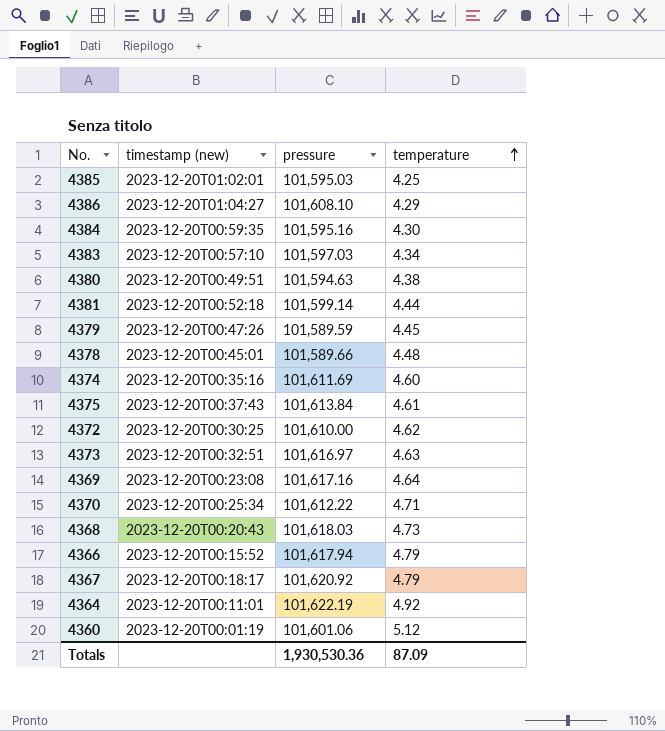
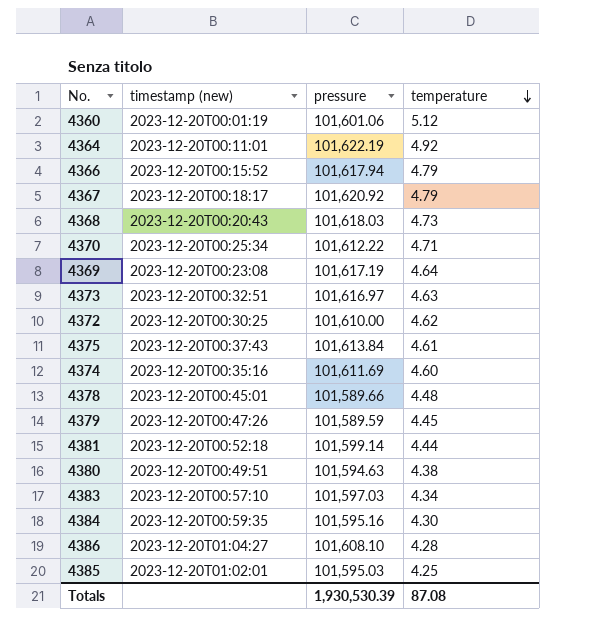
row order: temperature ascending -> temperature descending
4369 | pressure: 101,617.16 -> 101,617.19
4386 | temperature: 4.29 -> 4.28
Totals | pressure: 1,930,530.36 -> 1,930,530.39
Totals | temperature: 87.09 -> 87.08

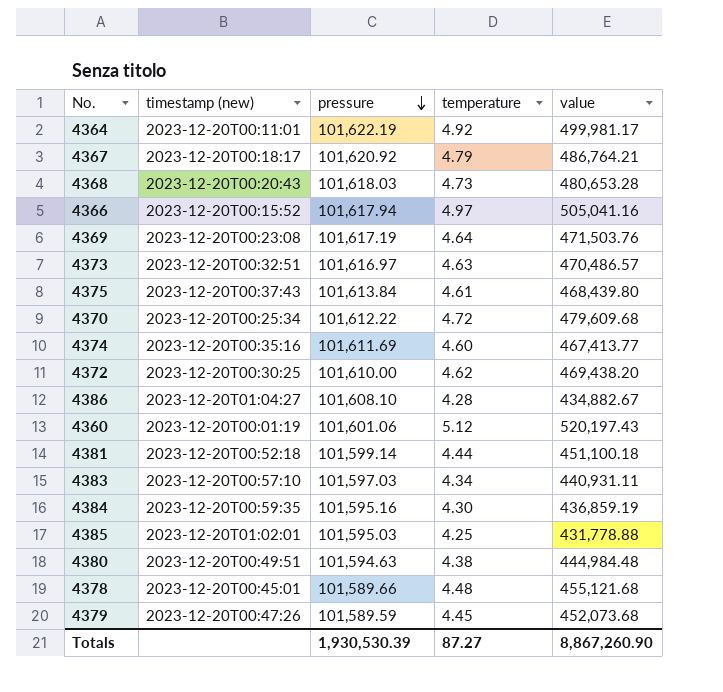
row order: temperature descending -> pressure descending
column value | formula: none -> [pressure] * [temperature]
4366 | temperature: 4.79 -> 4.97
4370 | temperature: 4.71 -> 4.72
Totals | temperature: 87.08 -> 87.27

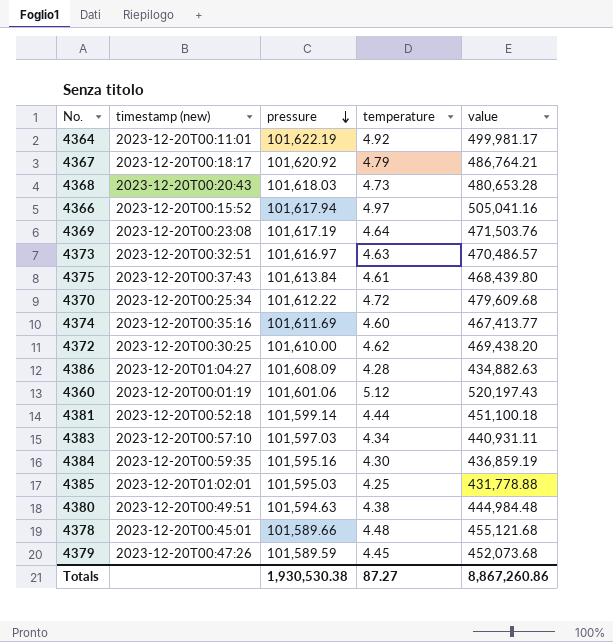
4386 | pressure: 101,608.10 -> 101,608.09
4386 | value: 434,882.67 -> 434,882.63
Totals | pressure: 1,930,530.39 -> 1,930,530.38
Totals | value: 8,867,260.90 -> 8,867,260.86

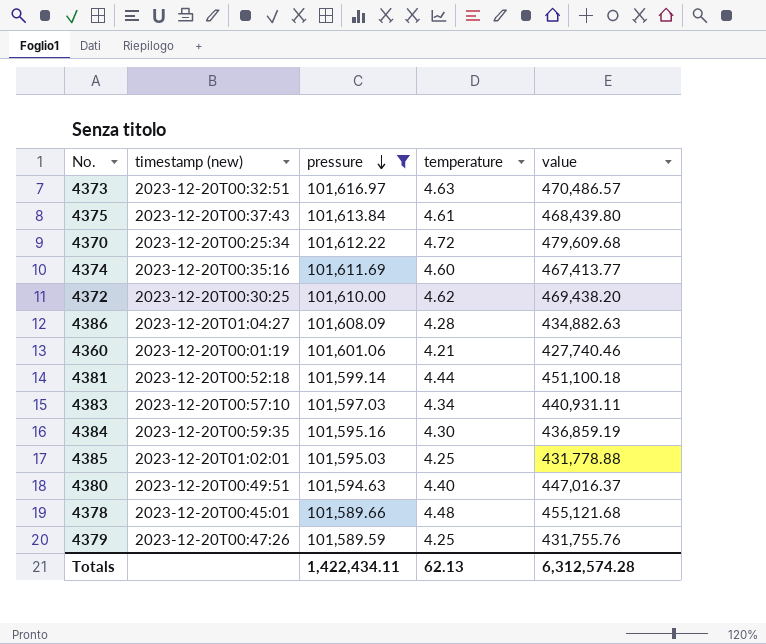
filter: none -> pressure <= 101,616.97
4360 | temperature: 5.12 -> 4.21
4360 | value: 520,197.43 -> 427,740.46
4380 | temperature: 4.38 -> 4.40
4380 | value: 444,984.48 -> 447,016.37
4379 | temperature: 4.45 -> 4.25
4379 | value: 452,073.68 -> 431,755.76
Totals | pressure: 1,930,530.38 -> 1,422,434.11
Totals | temperature: 87.27 -> 62.13
Totals | value: 8,867,260.86 -> 6,312,574.28

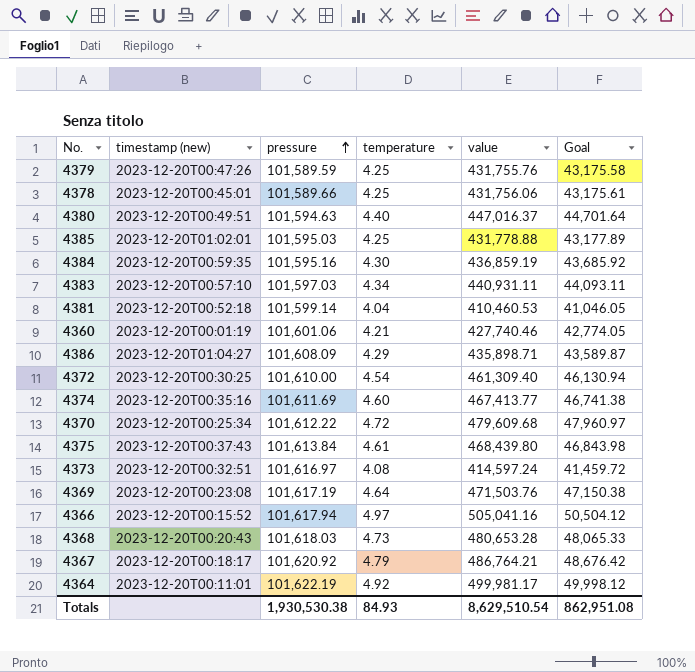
filter: pressure <= 101,616.97 -> none
row order: pressure descending -> pressure ascending
column Goal | formula: none -> [value] * 0.1
4378 | temperature: 4.48 -> 4.25
4378 | value: 455,121.68 -> 431,756.06
4381 | temperature: 4.44 -> 4.04
4381 | value: 451,100.18 -> 410,460.53
4386 | temperature: 4.28 -> 4.29
4386 | value: 434,882.63 -> 435,898.71
4372 | temperature: 4.62 -> 4.54
4372 | value: 469,438.20 -> 461,309.40
4373 | temperature: 4.63 -> 4.08
4373 | value: 470,486.57 -> 414,597.24
Totals | pressure: 1,422,434.11 -> 1,930,530.38
Totals | temperature: 62.13 -> 84.93
Totals | value: 6,312,574.28 -> 8,629,510.54

